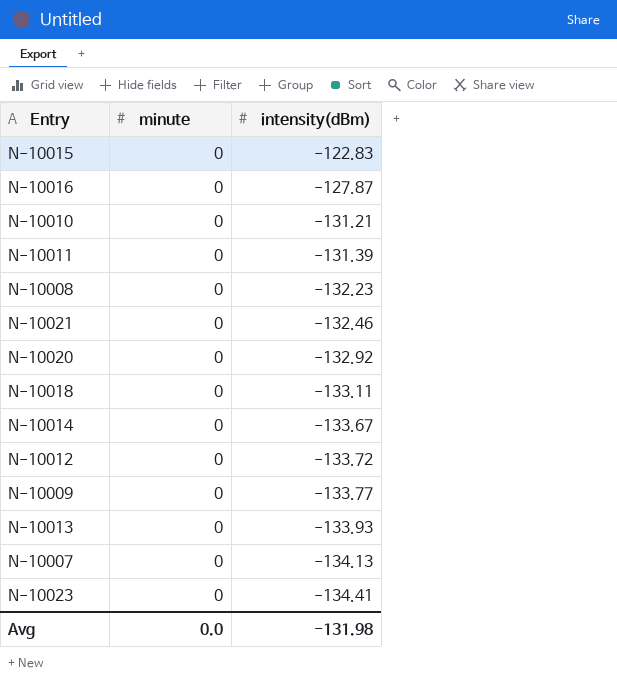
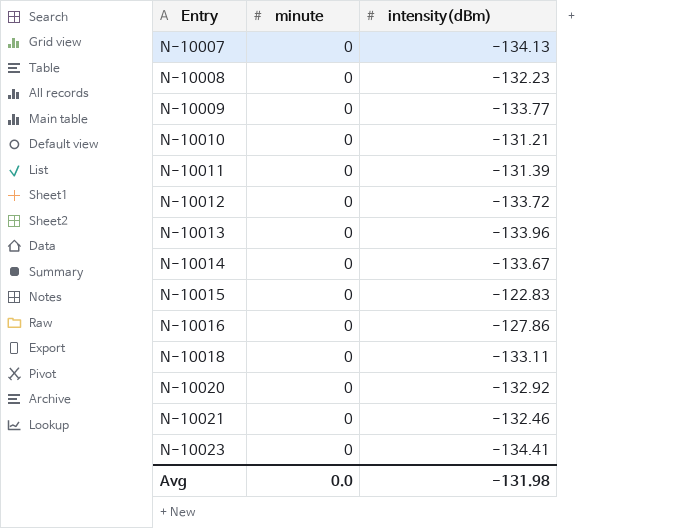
row order: intensity(dBm) descending -> Entry ascending
N-10013 | intensity(dBm): -133.93 -> -133.96
N-10016 | intensity(dBm): -127.87 -> -127.86

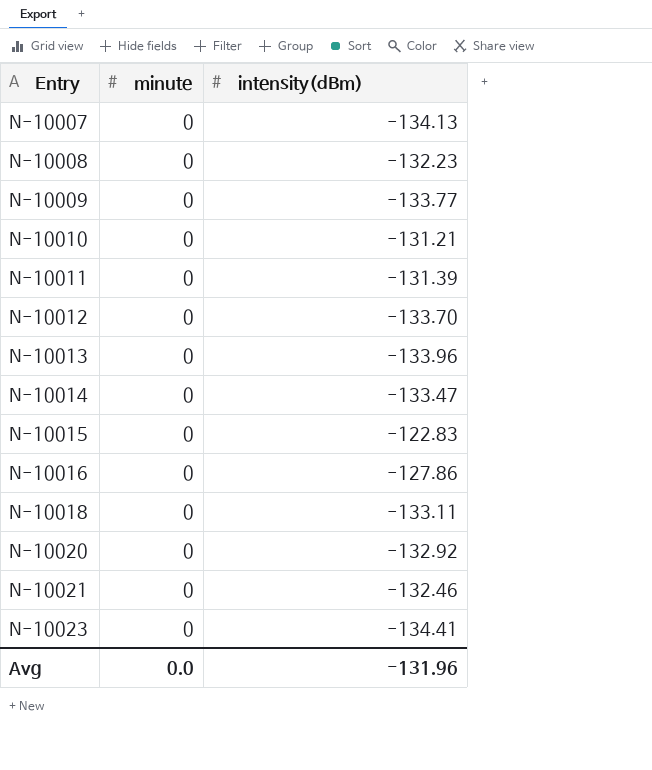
N-10012 | intensity(dBm): -133.72 -> -133.70
N-10014 | intensity(dBm): -133.67 -> -133.47
Avg | intensity(dBm): -131.98 -> -131.96

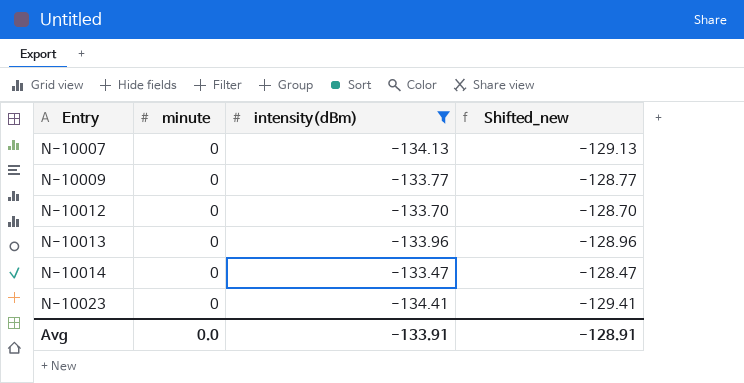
filter: none -> intensity(dBm) <= -133.47
column Shifted_new | formula: none -> [intensity(dBm)] + 5
Avg | intensity(dBm): -131.96 -> -133.91

